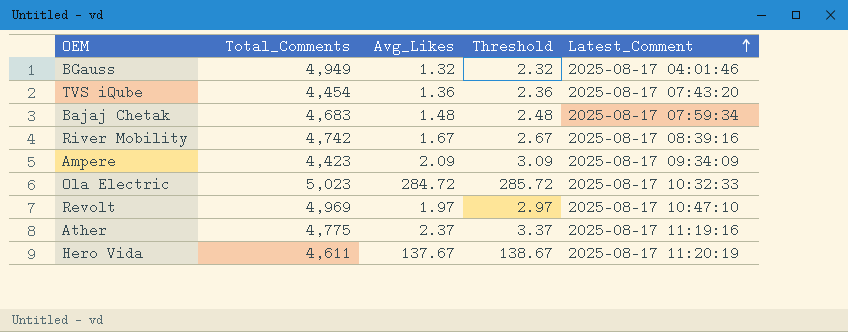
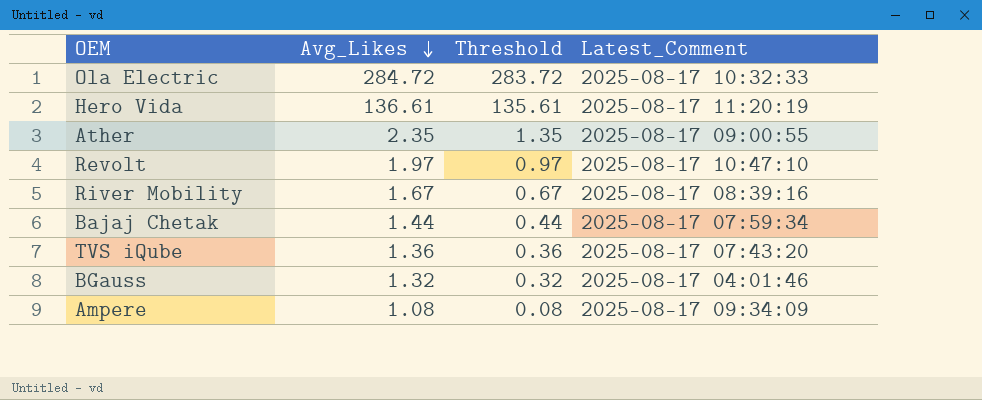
row order: Latest_Comment ascending -> Avg_Likes descending
column Total_Comments | position: 2 -> none
column Threshold | formula: [Avg_Likes] + 1 -> [Avg_Likes] - 1
Hero Vida | Avg_Likes: 137.67 -> 136.61
Ather | Avg_Likes: 2.37 -> 2.35
Ather | Latest_Comment: 2025-08-17 11:19:16 -> 2025-08-17 09:00:55
Bajaj Chetak | Avg_Likes: 1.48 -> 1.44
Ampere | Avg_Likes: 2.09 -> 1.08

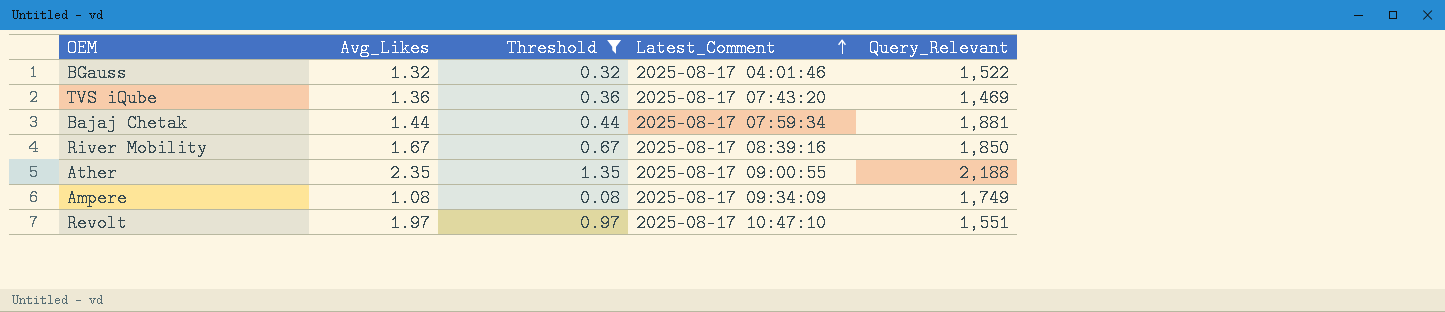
filter: none -> Threshold <= 1.35
row order: Avg_Likes descending -> Latest_Comment ascending
column Query_Relevant | position: none -> 5

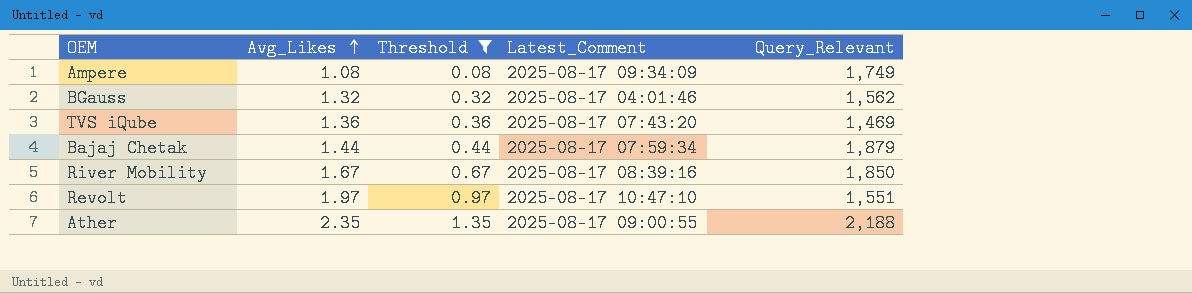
row order: Latest_Comment ascending -> Avg_Likes ascending
BGauss | Query_Relevant: 1,522 -> 1,562
Bajaj Chetak | Query_Relevant: 1,881 -> 1,879

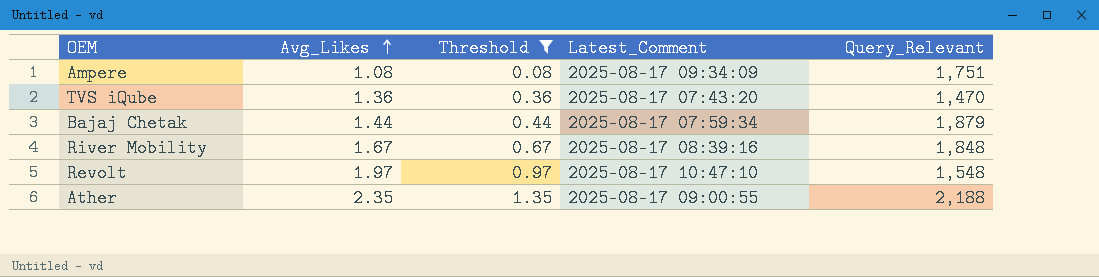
row BGauss: 1.32 | 0.32 | 2025-08-17 04:01:46 | 1,562 -> none
Ampere | Query_Relevant: 1,749 -> 1,751
TVS iQube | Query_Relevant: 1,469 -> 1,470
River Mobility | Query_Relevant: 1,850 -> 1,848
Revolt | Query_Relevant: 1,551 -> 1,548

